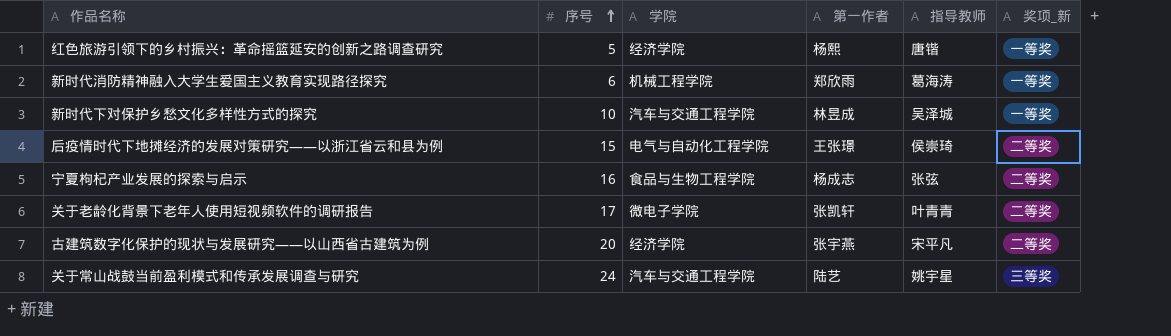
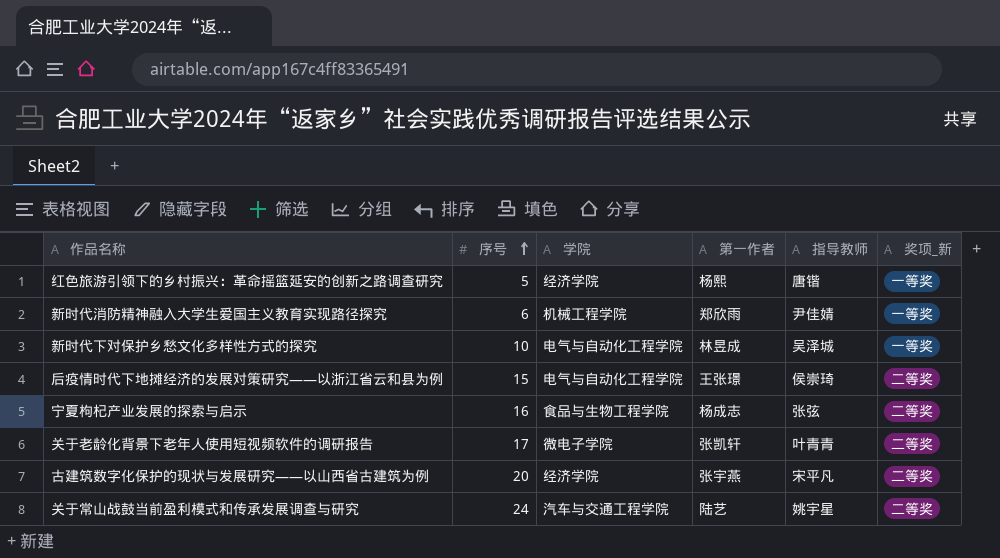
新时代消防精神融入大学生爱国主义教育实现路径探究 | 指导教师: 葛海涛 -> 尹佳婧
新时代下对保护乡愁文化多样性方式的探究 | 学院: 汽车与交通工程学院 -> 电气与自动化工程学院
关于常山战鼓当前盈利模式和传承发展调查与研究 | 奖项_新: 三等奖 -> 二等奖

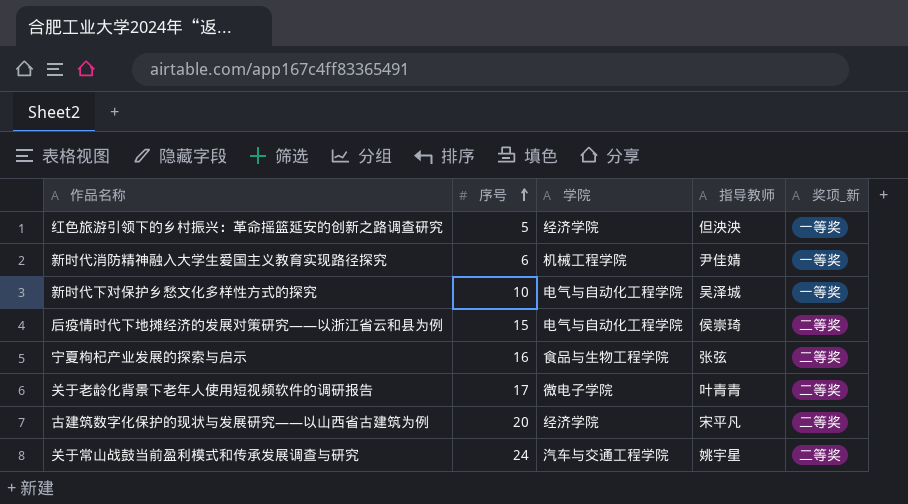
column 第一作者 | position: 4 -> none
红色旅游引领下的乡村振兴：革命摇篮延安的创新之路调查研究 | 指导教师: 唐锴 -> 但泱泱

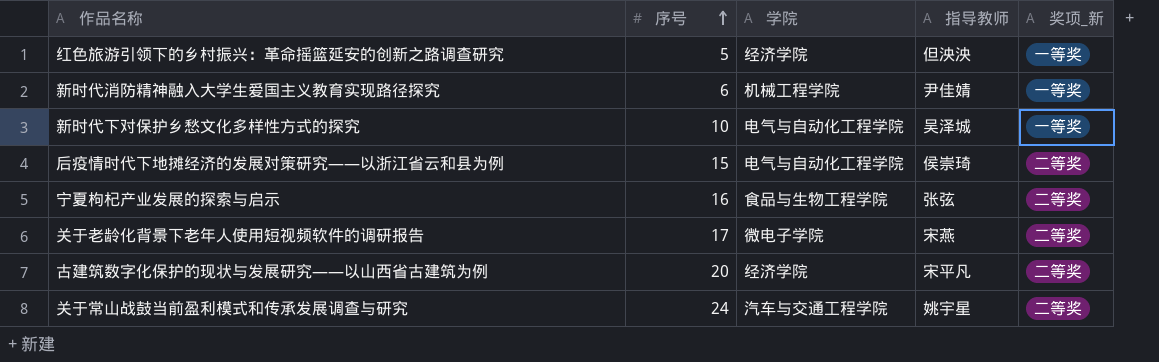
关于老龄化背景下老年人使用短视频软件的调研报告 | 指导教师: 叶青青 -> 宋燕

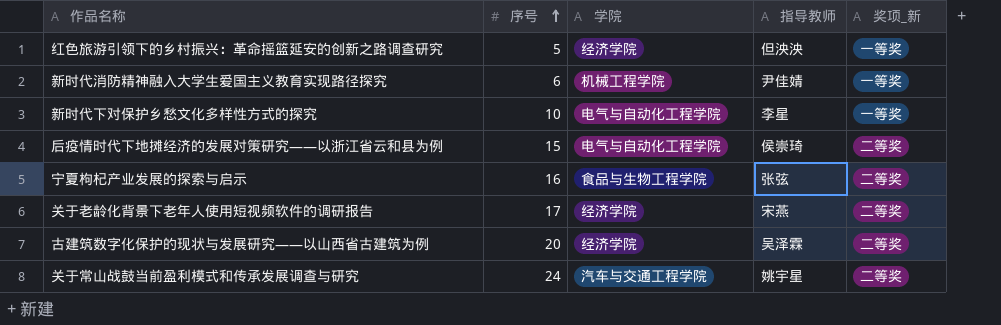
新时代下对保护乡愁文化多样性方式的探究 | 指导教师: 吴泽城 -> 李星
关于老龄化背景下老年人使用短视频软件的调研报告 | 学院: 微电子学院 -> 经济学院
古建筑数字化保护的现状与发展研究——以山西省古建筑为例 | 指导教师: 宋平凡 -> 吴泽霖

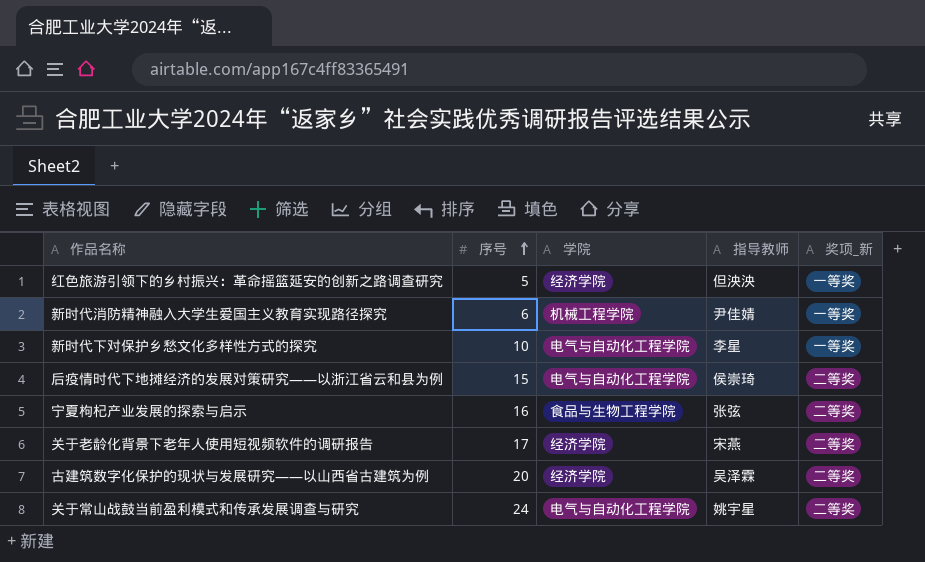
关于常山战鼓当前盈利模式和传承发展调查与研究 | 学院: 汽车与交通工程学院 -> 电气与自动化工程学院

